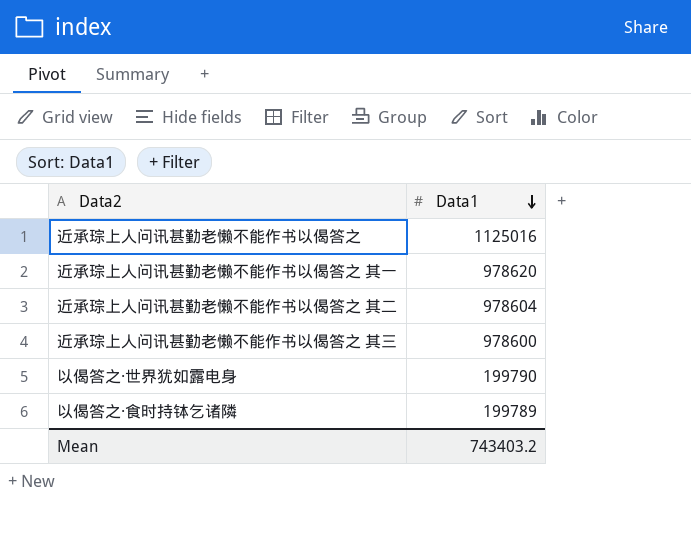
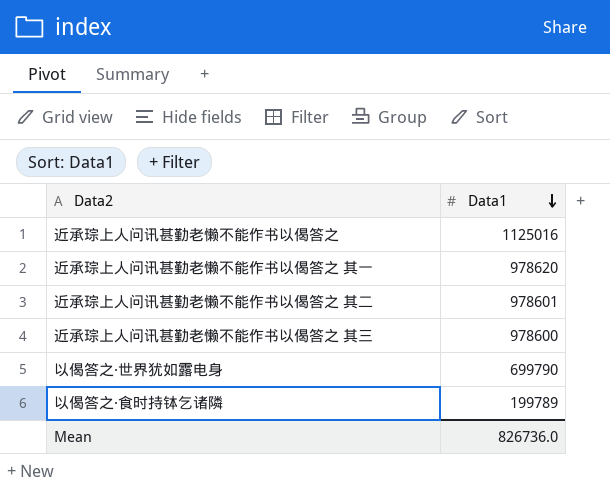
近承琮上人问讯甚勤老懒不能作书以偈答之 其二 | Data1: 978604 -> 978601
以偈答之·世界犹如露电身 | Data1: 199790 -> 699790
Mean | Data1: 743403.2 -> 826736.0

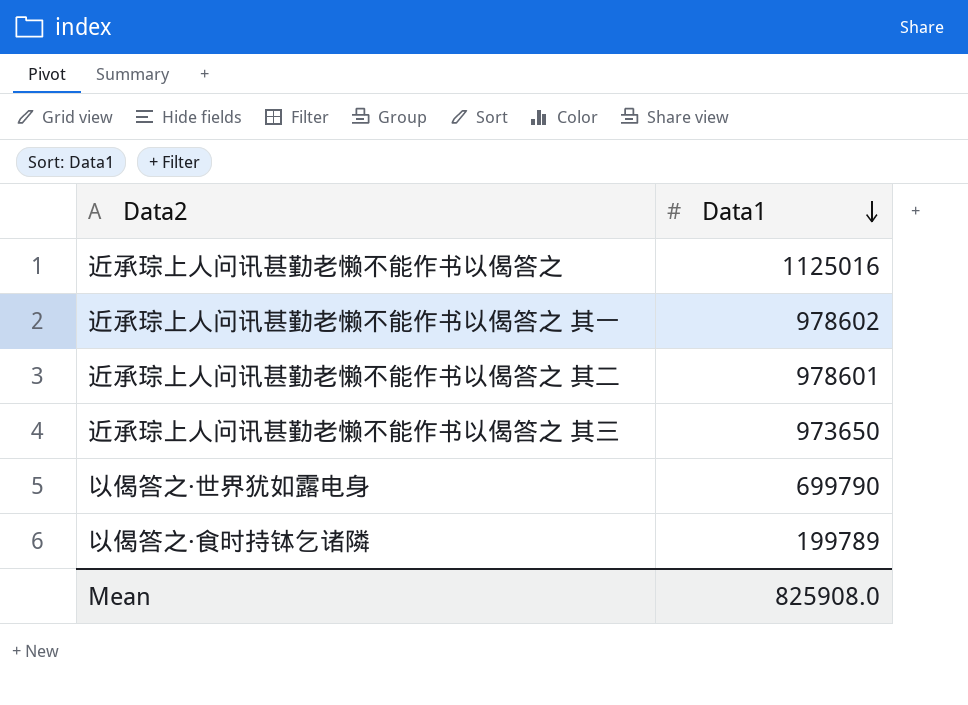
近承琮上人问讯甚勤老懒不能作书以偈答之 其一 | Data1: 978620 -> 978602
近承琮上人问讯甚勤老懒不能作书以偈答之 其三 | Data1: 978600 -> 973650
Mean | Data1: 826736.0 -> 825908.0

